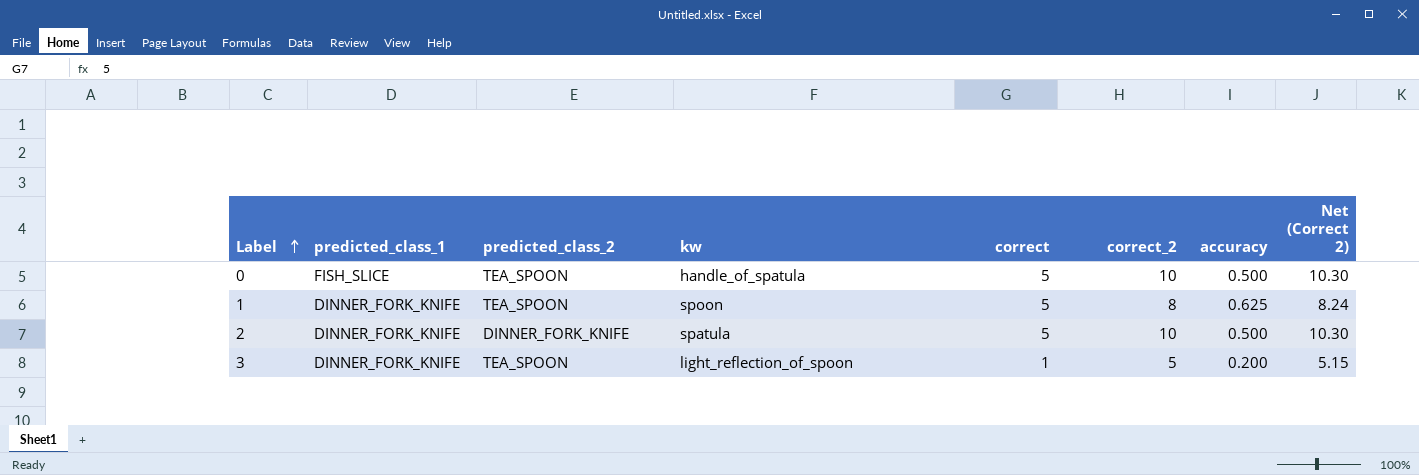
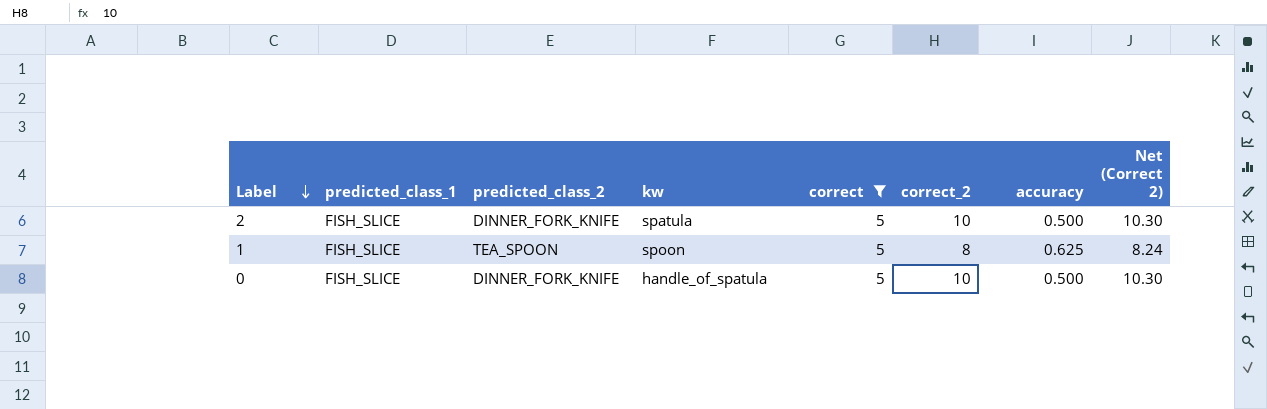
filter: none -> correct = 5
row order: Label ascending -> Label descending
2 | predicted_class_1: DINNER_FORK_KNIFE -> FISH_SLICE
1 | predicted_class_1: DINNER_FORK_KNIFE -> FISH_SLICE
0 | predicted_class_2: TEA_SPOON -> DINNER_FORK_KNIFE

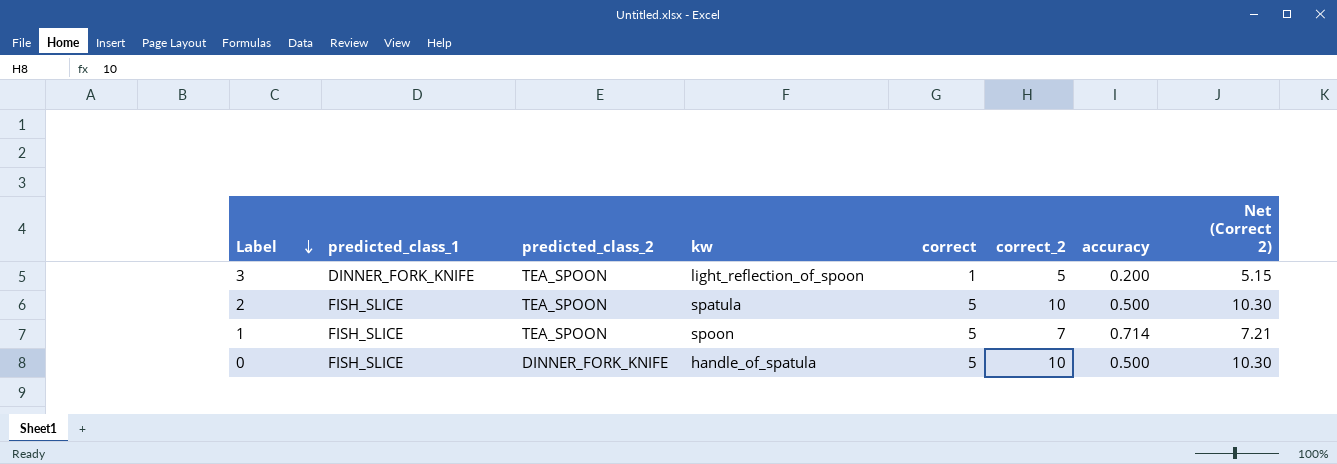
filter: correct = 5 -> none
2 | predicted_class_2: DINNER_FORK_KNIFE -> TEA_SPOON
1 | correct_2: 8 -> 7
1 | accuracy: 0.625 -> 0.714
1 | Net (Correct 2): 8.24 -> 7.21

